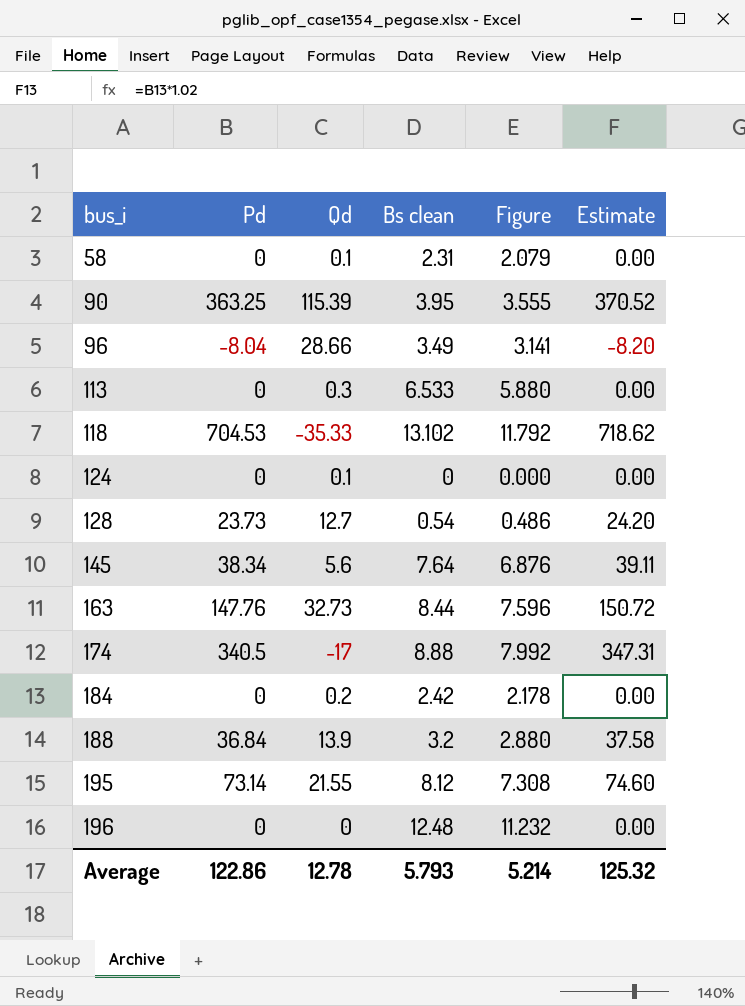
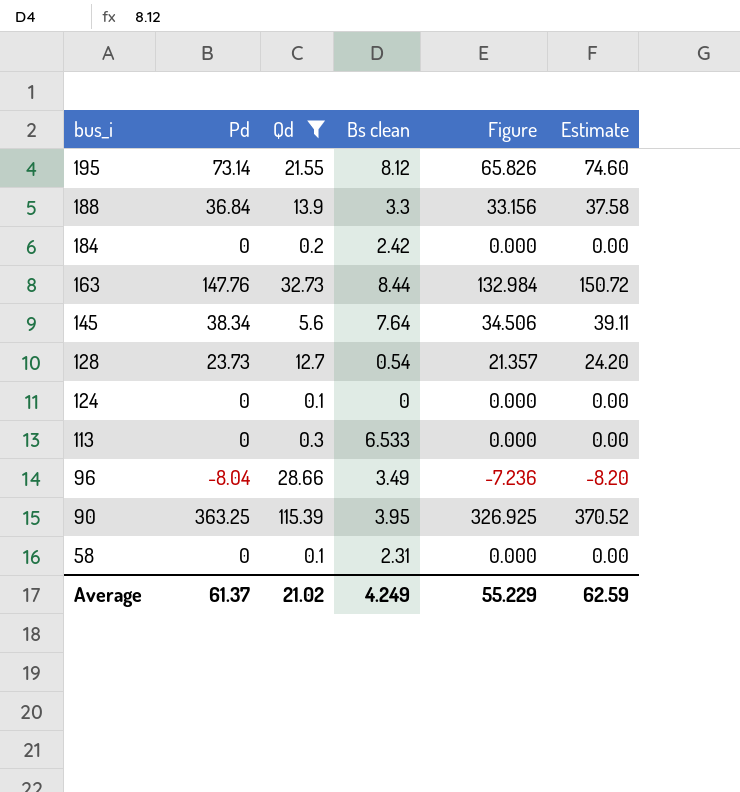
filter: none -> Qd >= 0.1
row order: bus_i ascending -> bus_i descending
column Figure | formula: [Bs clean] * 0.9 -> [Pd] * 0.9
188 | Bs clean: 3.2 -> 3.3
Average | Pd: 122.86 -> 61.37
Average | Qd: 12.78 -> 21.02
Average | Bs clean: 5.793 -> 4.249
Average | Figure: 5.214 -> 55.229
Average | Estimate: 125.32 -> 62.59

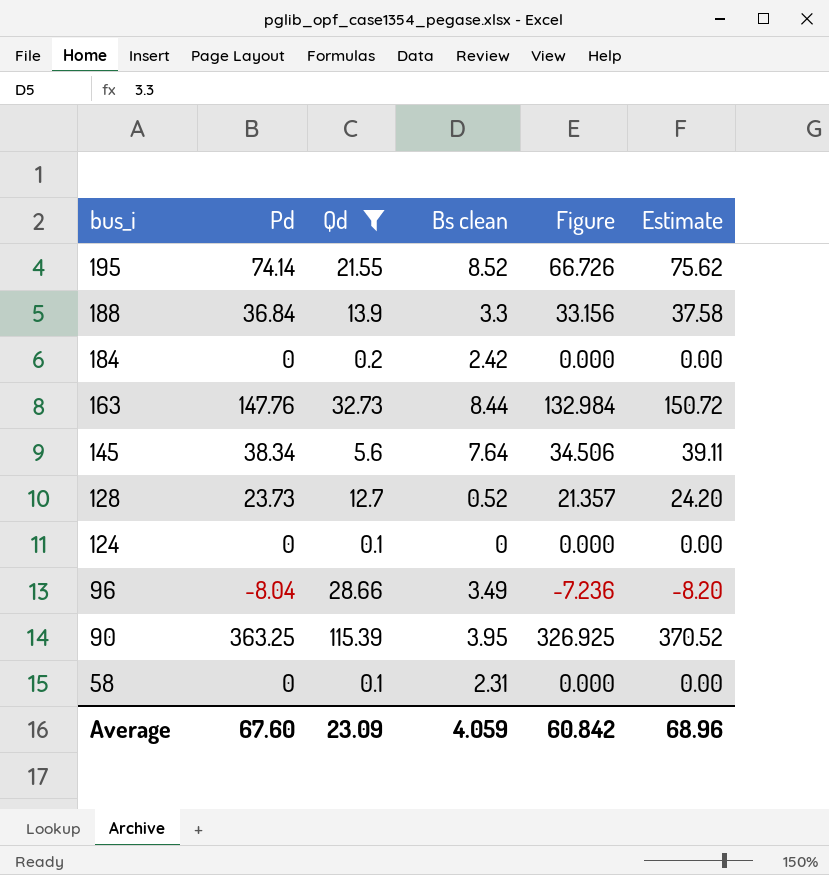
row 113: 0 | 0.3 | 6.533 | 0.000 | 0.00 -> none
195 | Pd: 73.14 -> 74.14
195 | Bs clean: 8.12 -> 8.52
195 | Figure: 65.826 -> 66.726
195 | Estimate: 74.60 -> 75.62
128 | Bs clean: 0.54 -> 0.52
Average | Pd: 61.37 -> 67.60
Average | Qd: 21.02 -> 23.09
Average | Bs clean: 4.249 -> 4.059
Average | Figure: 55.229 -> 60.842
Average | Estimate: 62.59 -> 68.96

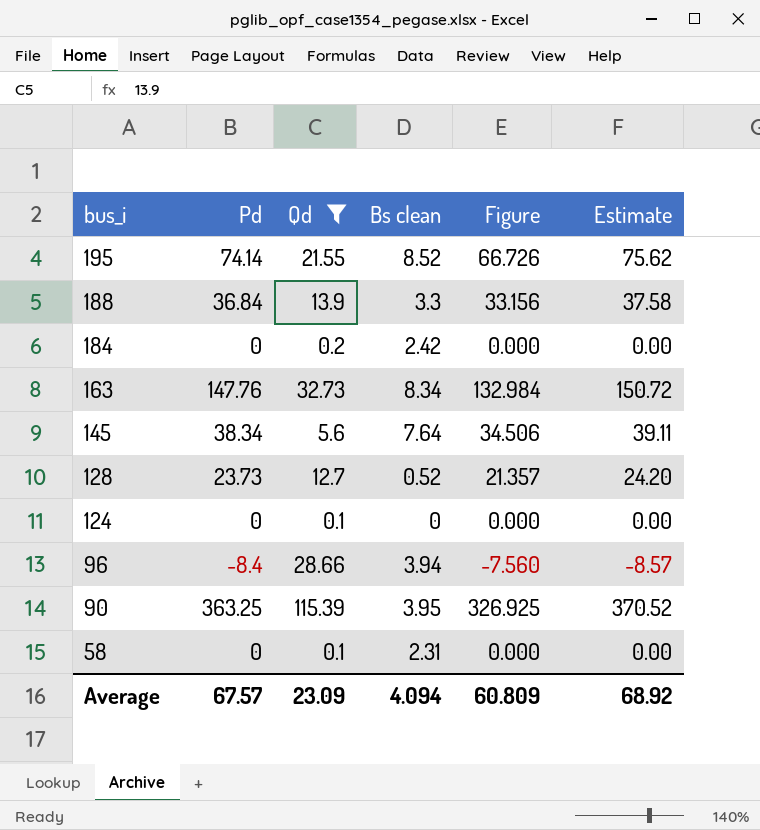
163 | Bs clean: 8.44 -> 8.34
96 | Pd: -8.04 -> -8.4
96 | Bs clean: 3.49 -> 3.94
96 | Figure: -7.236 -> -7.560
96 | Estimate: -8.20 -> -8.57
Average | Pd: 67.60 -> 67.57
Average | Bs clean: 4.059 -> 4.094
Average | Figure: 60.842 -> 60.809
Average | Estimate: 68.96 -> 68.92

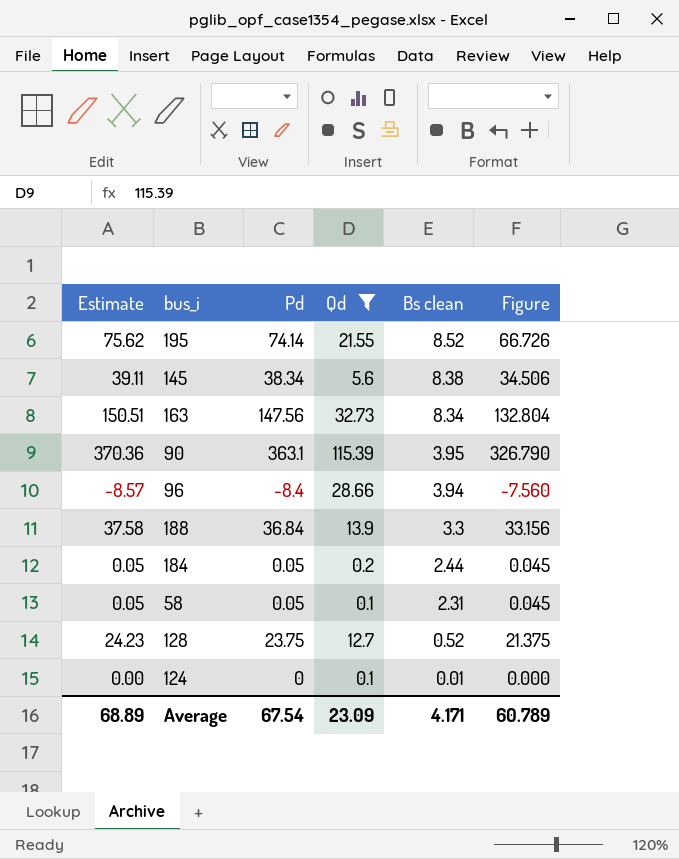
row order: bus_i descending -> Bs clean descending
column Estimate | position: 6 -> 1
145 | Bs clean: 7.64 -> 8.38
163 | Estimate: 150.72 -> 150.51
163 | Pd: 147.76 -> 147.56
163 | Figure: 132.984 -> 132.804
90 | Estimate: 370.52 -> 370.36
90 | Pd: 363.25 -> 363.1
90 | Figure: 326.925 -> 326.790
184 | Estimate: 0.00 -> 0.05
184 | Pd: 0 -> 0.05
184 | Bs clean: 2.42 -> 2.44
184 | Figure: 0.000 -> 0.045
58 | Estimate: 0.00 -> 0.05
58 | Pd: 0 -> 0.05
58 | Figure: 0.000 -> 0.045
128 | Estimate: 24.20 -> 24.23
128 | Pd: 23.73 -> 23.75
128 | Figure: 21.357 -> 21.375
124 | Bs clean: 0 -> 0.01
Average | Estimate: 68.92 -> 68.89
Average | Pd: 67.57 -> 67.54
Average | Bs clean: 4.094 -> 4.171
Average | Figure: 60.809 -> 60.789

